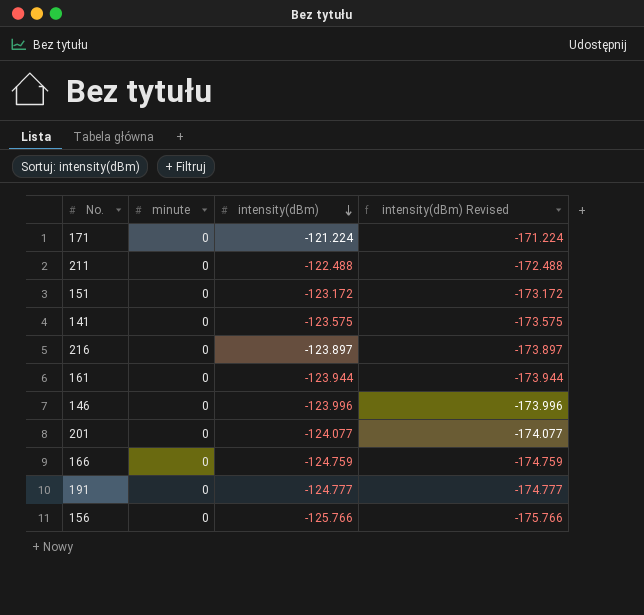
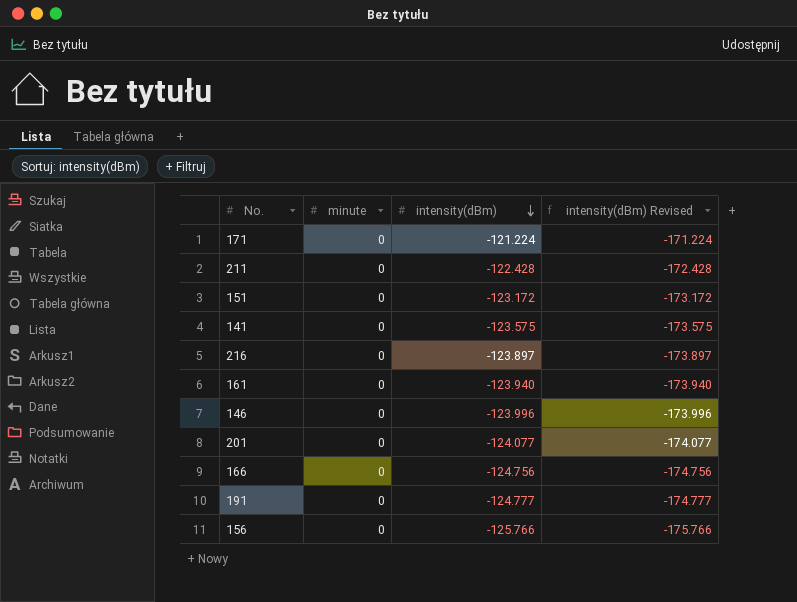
211 | intensity(dBm): -122.488 -> -122.428
211 | intensity(dBm) Revised: -172.488 -> -172.428
161 | intensity(dBm): -123.944 -> -123.940
161 | intensity(dBm) Revised: -173.944 -> -173.940
166 | intensity(dBm): -124.759 -> -124.756
166 | intensity(dBm) Revised: -174.759 -> -174.756

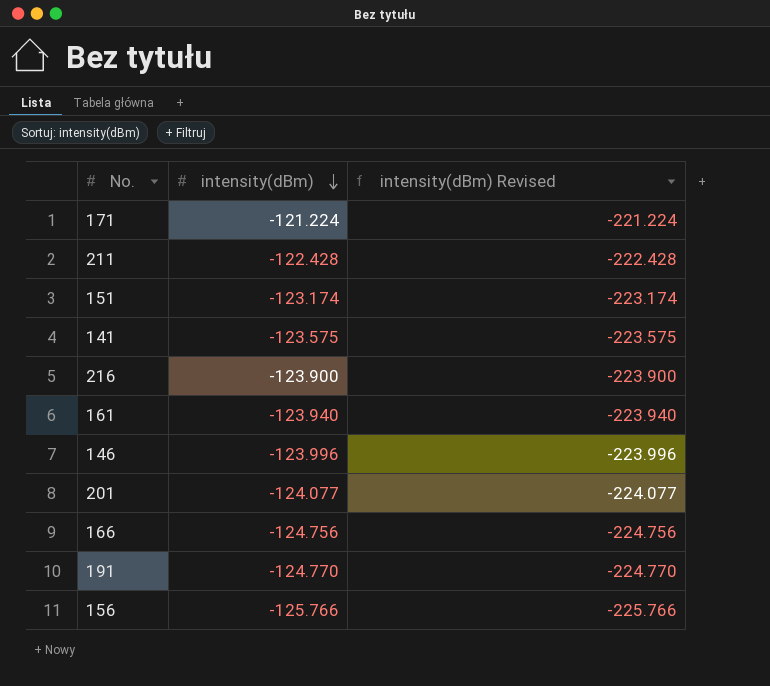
column minute | position: 2 -> none
column intensity(dBm) Revised | formula: [intensity(dBm)] - 50 -> [intensity(dBm)] - 100
151 | intensity(dBm): -123.172 -> -123.174
216 | intensity(dBm): -123.897 -> -123.900
191 | intensity(dBm): -124.777 -> -124.770

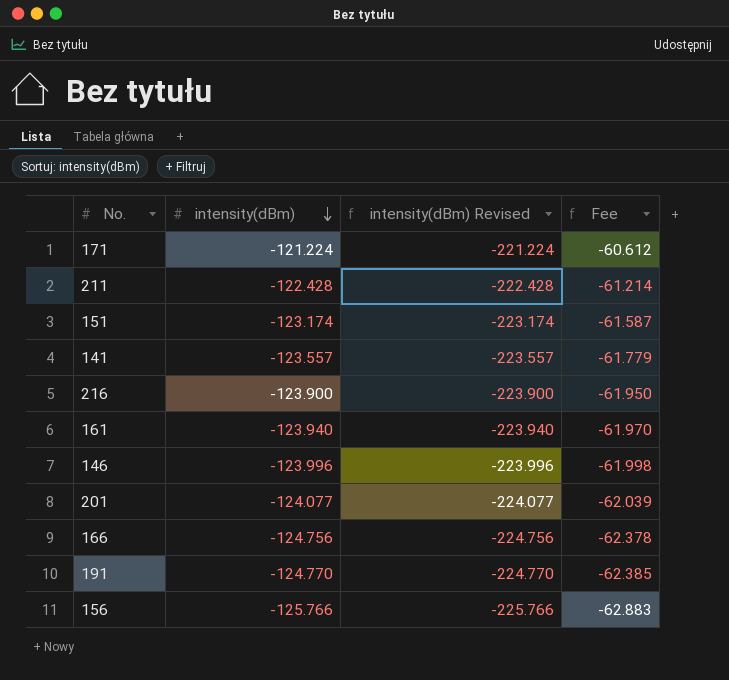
column Fee | formula: none -> [intensity(dBm)] * 0.5
141 | intensity(dBm): -123.575 -> -123.557
141 | intensity(dBm) Revised: -223.575 -> -223.557

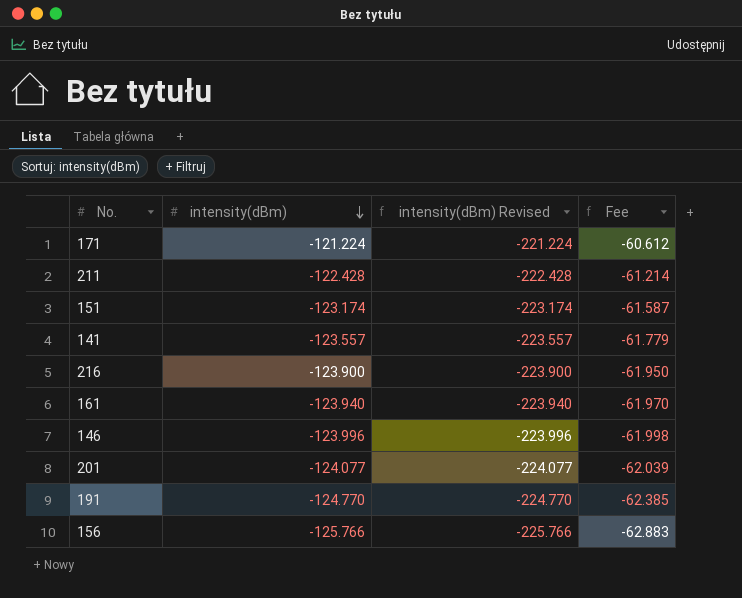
row 166: -124.756 | -224.756 | -62.378 -> none

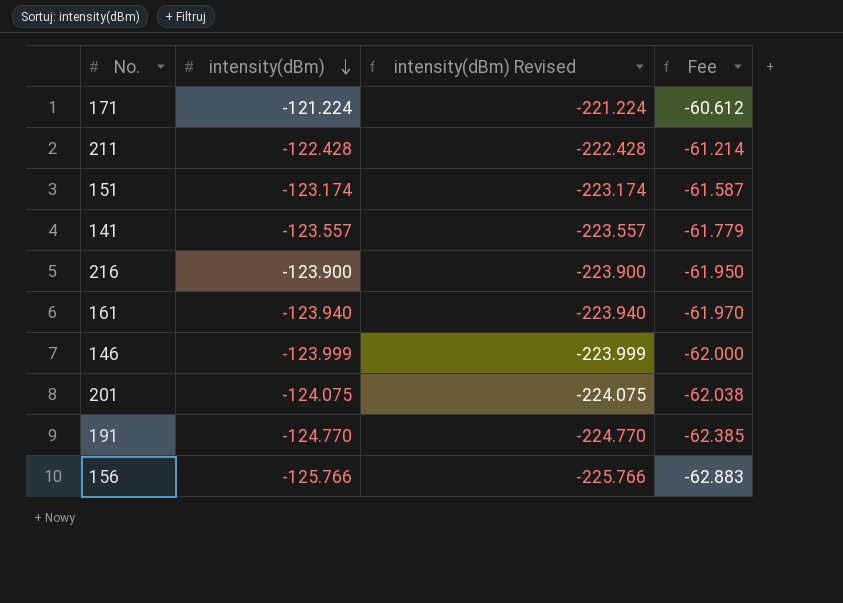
146 | intensity(dBm): -123.996 -> -123.999
146 | intensity(dBm) Revised: -223.996 -> -223.999
146 | Fee: -61.998 -> -62.000
201 | intensity(dBm): -124.077 -> -124.075
201 | intensity(dBm) Revised: -224.077 -> -224.075
201 | Fee: -62.039 -> -62.038

